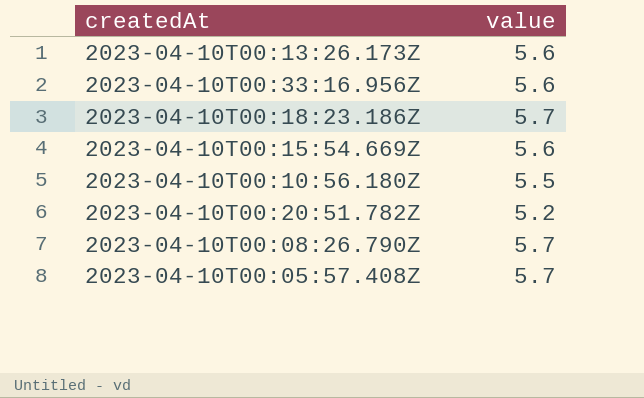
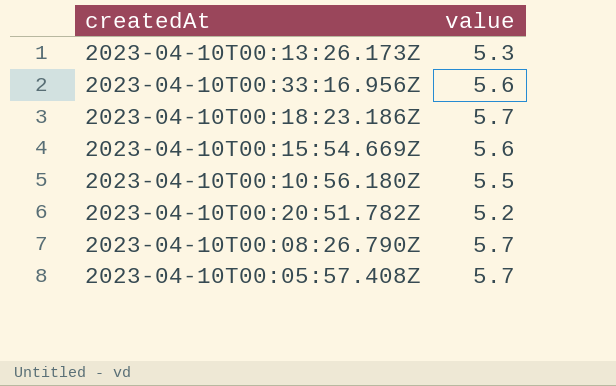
2023-04-10T00:13:26.173Z | value: 5.6 -> 5.3

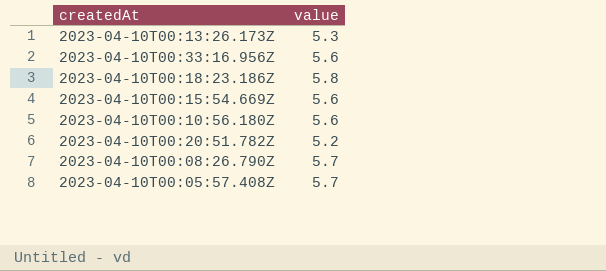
2023-04-10T00:18:23.186Z | value: 5.7 -> 5.8
2023-04-10T00:10:56.180Z | value: 5.5 -> 5.6

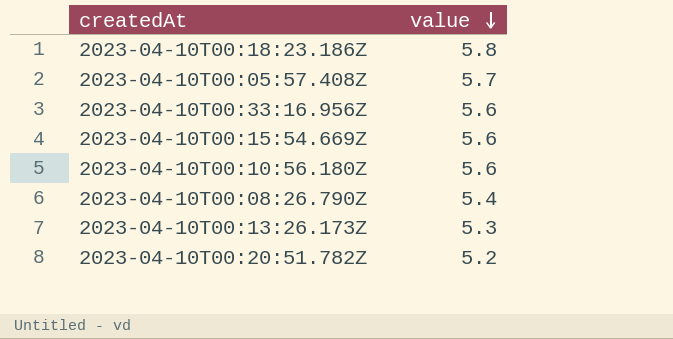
row order: none -> value descending
2023-04-10T00:08:26.790Z | value: 5.7 -> 5.4

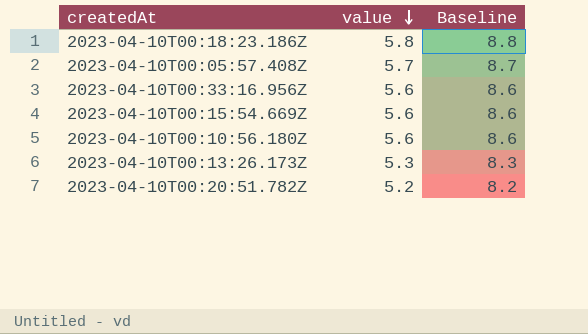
column Baseline | formula: none -> [value] + 3
row 2023-04-10T00:08:26.790Z: 5.4 -> none

